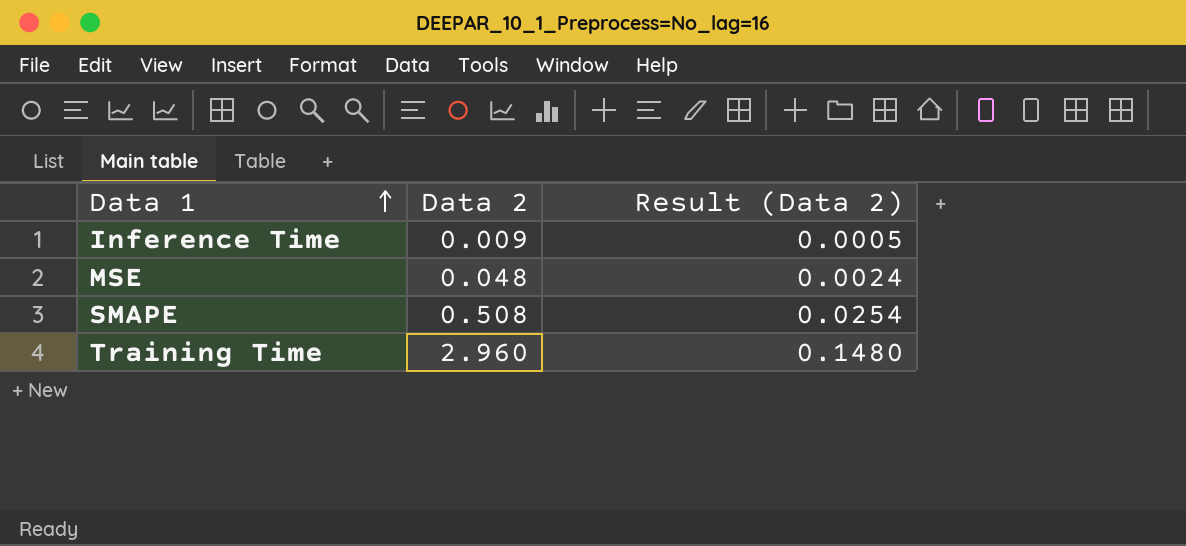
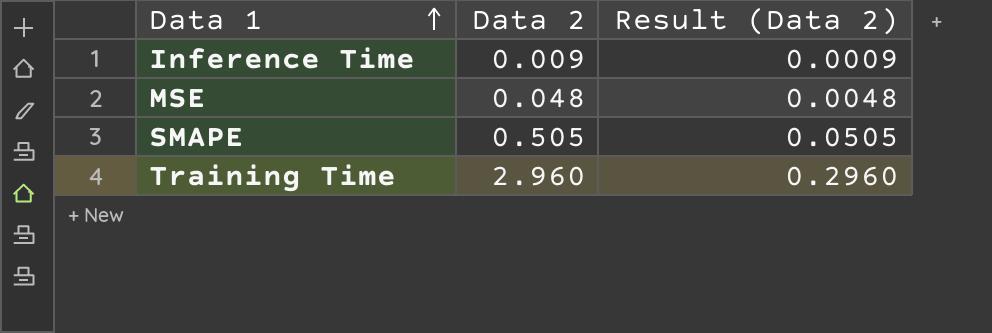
column Result (Data 2) | formula: [Data 2] * 0.05 -> [Data 2] * 0.1
SMAPE | Data 2: 0.508 -> 0.505

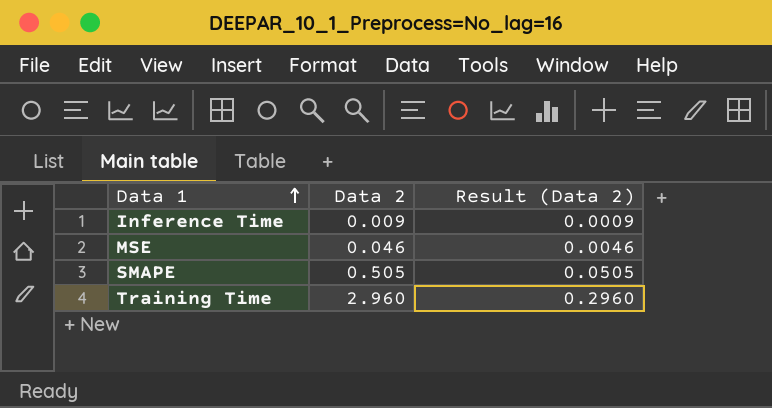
MSE | Data 2: 0.048 -> 0.046
MSE | Result (Data 2): 0.0048 -> 0.0046

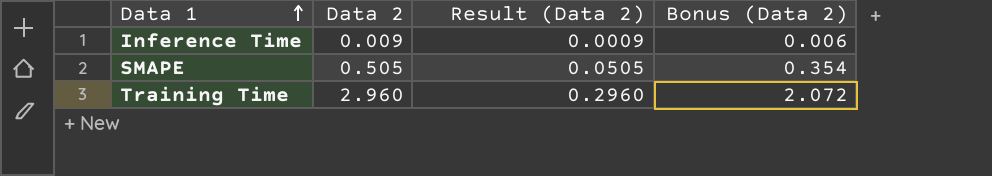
column Bonus (Data 2) | formula: none -> [Data 2] * 0.7
row MSE: 0.046 | 0.0046 -> none

